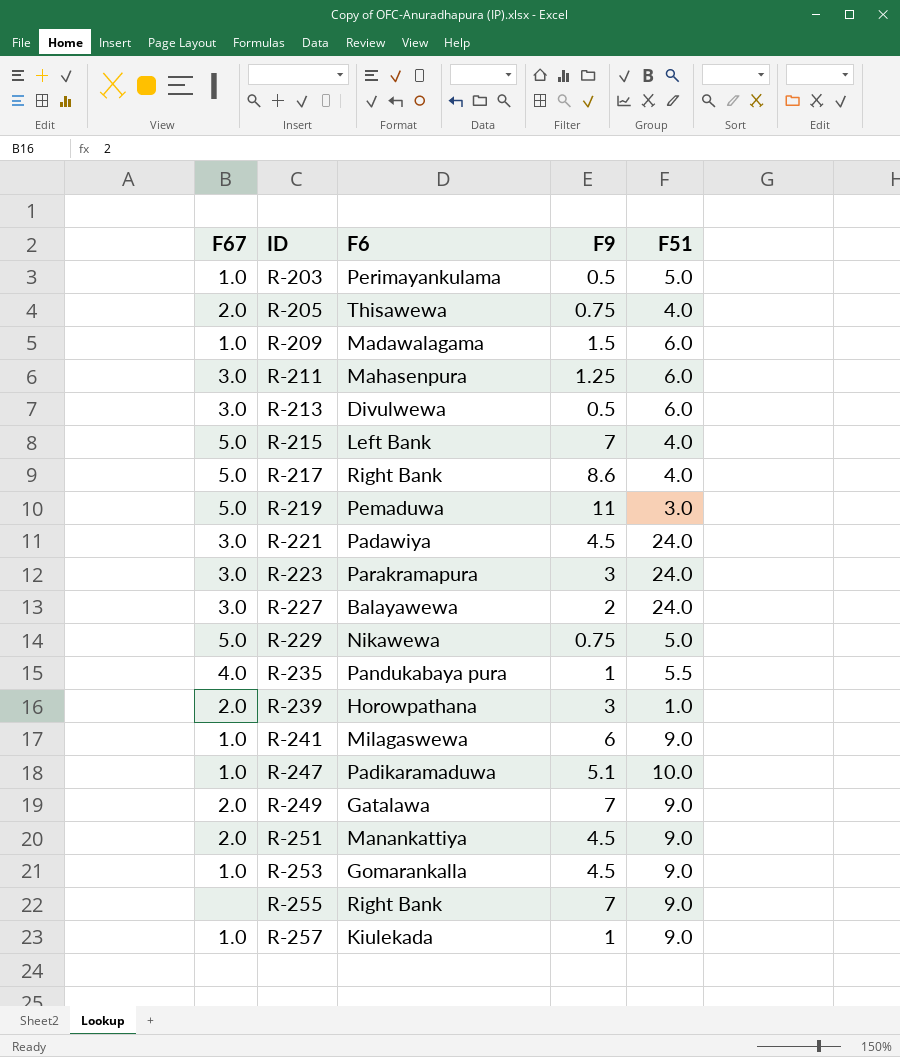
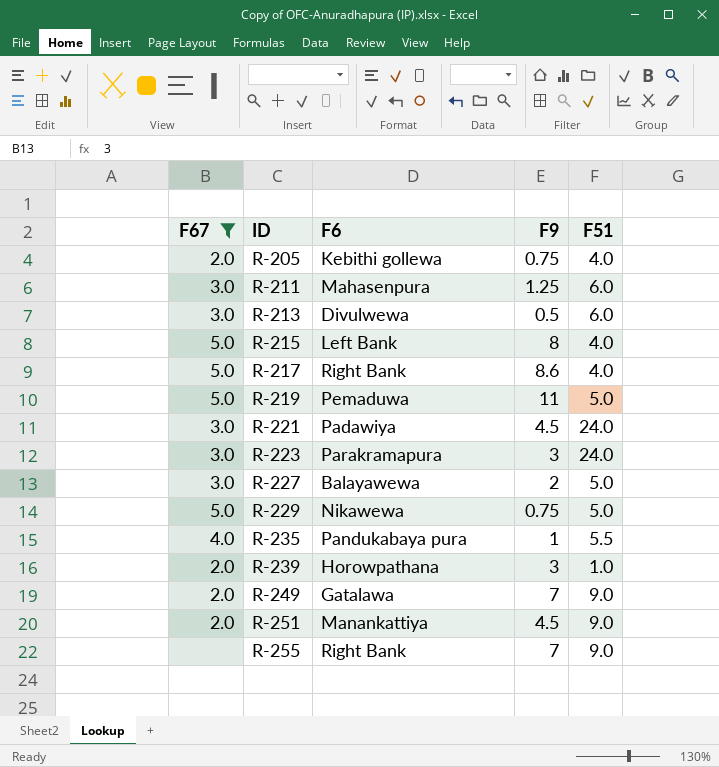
filter: none -> F67 != 1.0
R-205 | F6: Thisawewa -> Kebithi gollewa
R-215 | F9: 7 -> 8
R-219 | F51: 3.0 -> 5.0
R-227 | F51: 24.0 -> 5.0

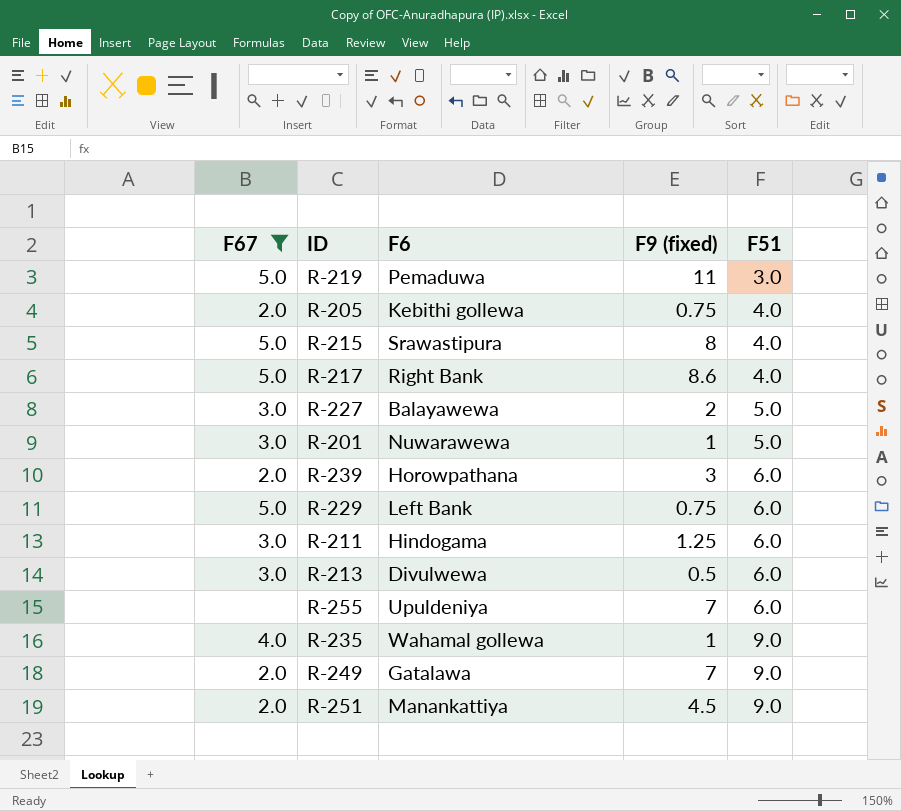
row order: ID ascending -> F51 ascending
column name: F9 -> F9 (fixed)
row R-221: 3.0 | Padawiya | 4.5 | 24.0 -> none
row R-223: 3.0 | Parakramapura | 3 | 24.0 -> none
R-219 | F51: 5.0 -> 3.0
R-215 | F6: Left Bank -> Srawastipura
row R-201: none -> 3.0 | Nuwarawewa | 1 | 5.0
R-239 | F51: 1.0 -> 6.0
R-229 | F6: Nikawewa -> Left Bank
R-229 | F51: 5.0 -> 6.0
R-211 | F6: Mahasenpura -> Hindogama
R-255 | F6: Right Bank -> Upuldeniya
R-255 | F51: 9.0 -> 6.0
R-235 | F6: Pandukabaya pura -> Wahamal gollewa
R-235 | F51: 5.5 -> 9.0

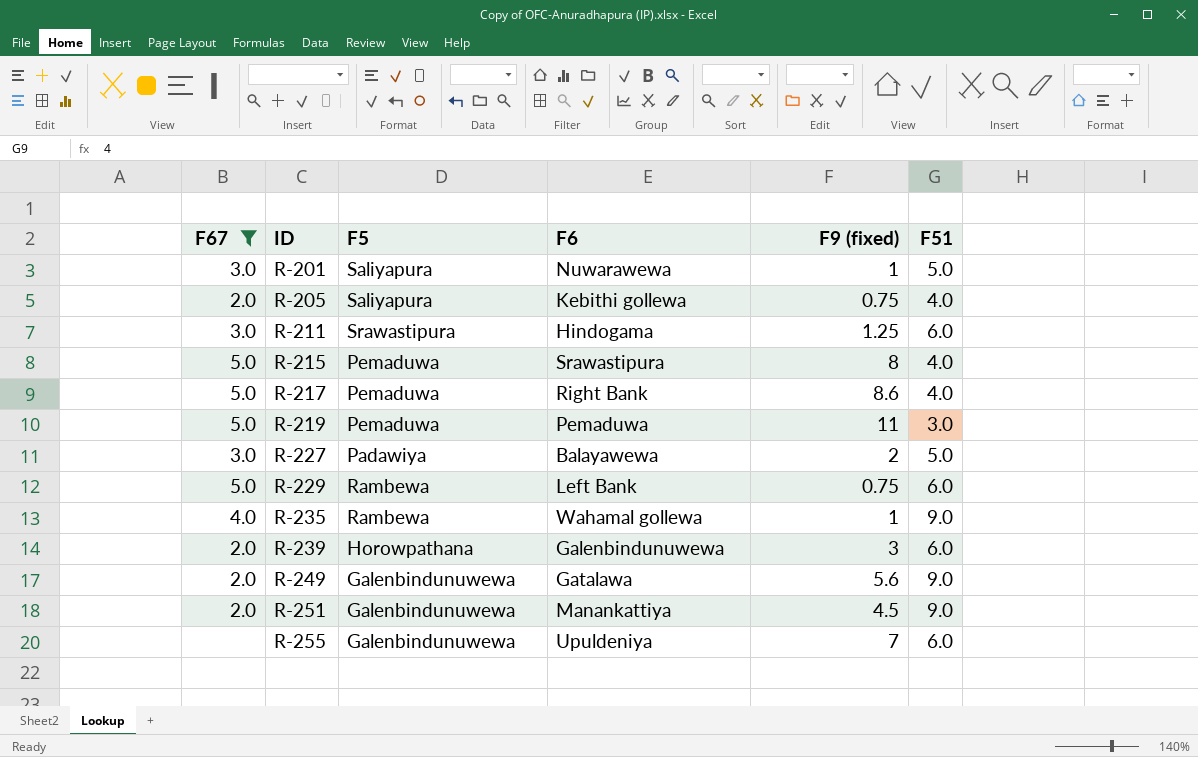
row order: F51 ascending -> ID ascending
column F5 | position: none -> 3
row R-213: 3.0 | Divulwewa | 0.5 | 6.0 -> none
R-239 | F6: Horowpathana -> Galenbindunuwewa
R-249 | F9 (fixed): 7 -> 5.6

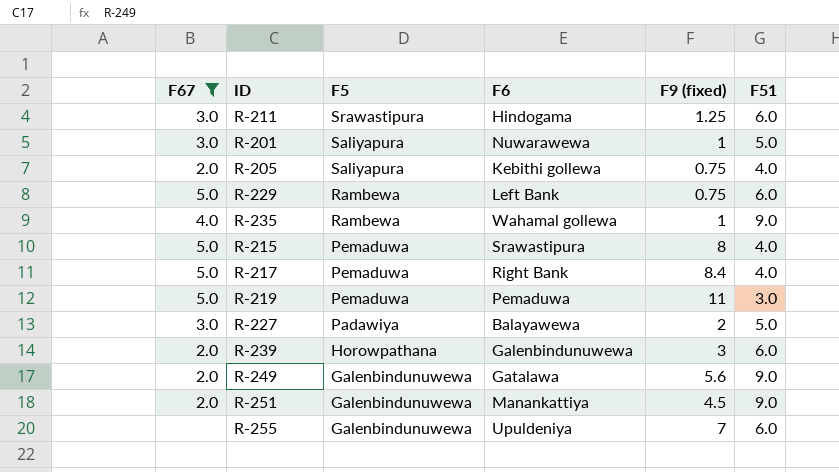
row order: ID ascending -> F5 descending
R-217 | F9 (fixed): 8.6 -> 8.4

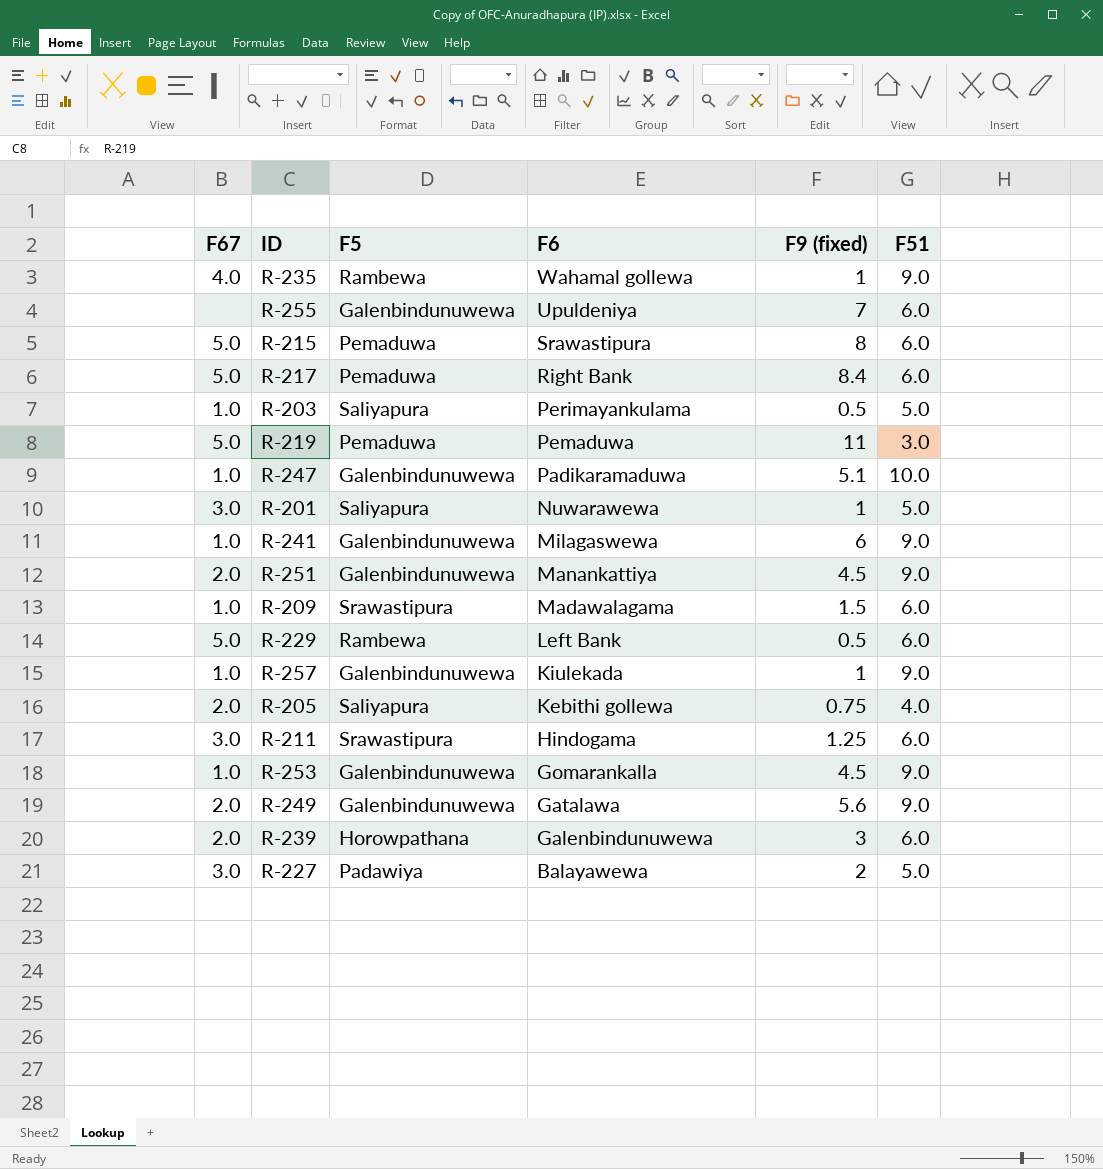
filter: F67 != 1.0 -> none
row order: F5 descending -> F6 descending
R-215 | F51: 4.0 -> 6.0
R-217 | F51: 4.0 -> 6.0
R-229 | F9 (fixed): 0.75 -> 0.5

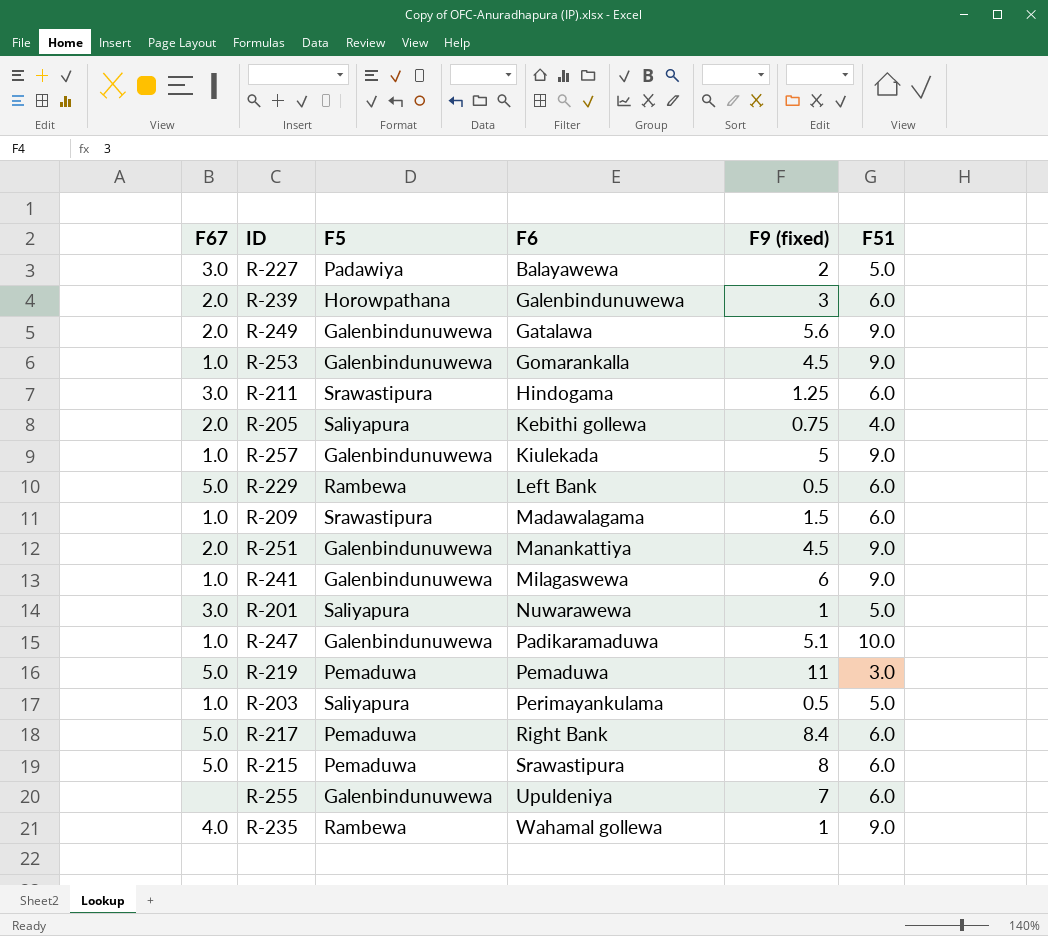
row order: F6 descending -> F6 ascending
R-257 | F9 (fixed): 1 -> 5

